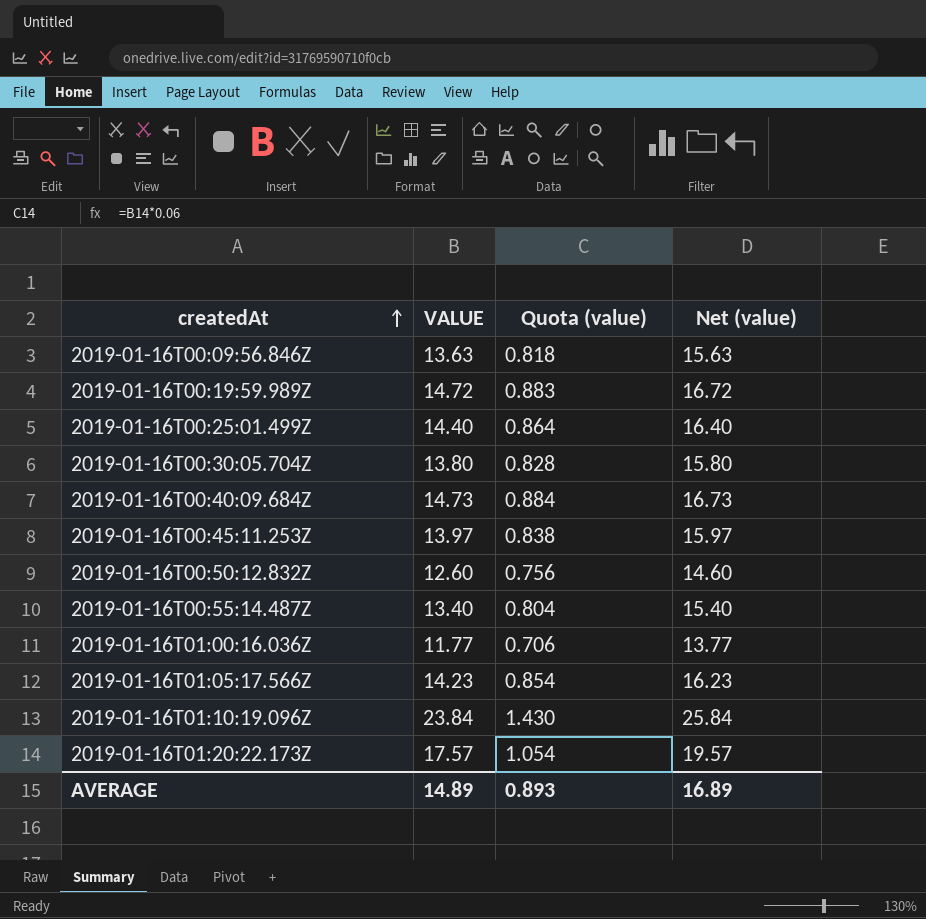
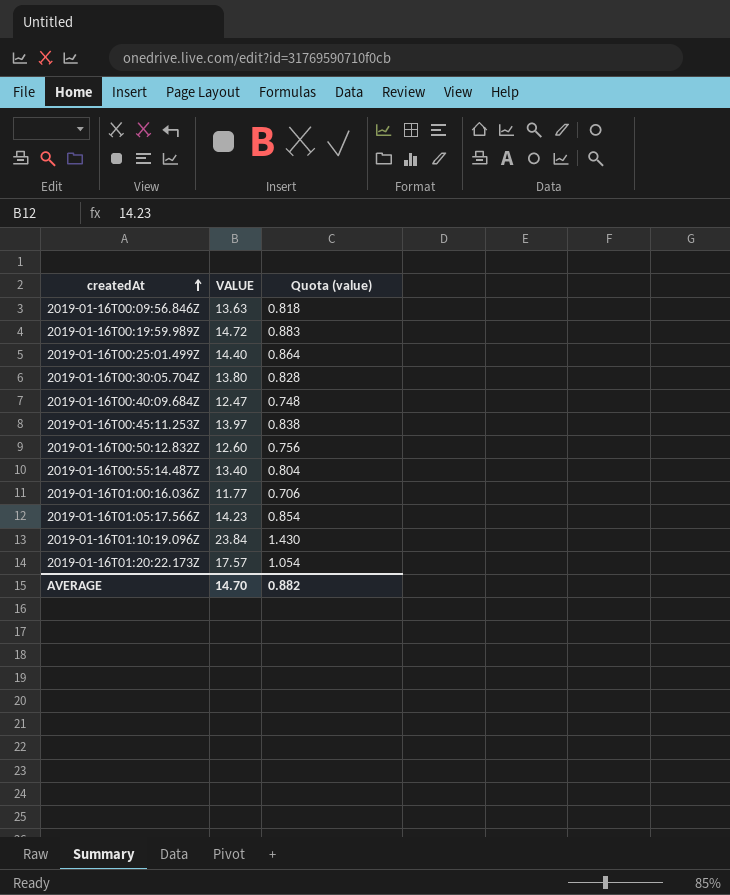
column Net (value) | formula: [VALUE] + 2 -> none
2019-01-16T00:40:09.684Z | VALUE: 14.73 -> 12.47
2019-01-16T00:40:09.684Z | Quota (value): 0.884 -> 0.748
AVERAGE | VALUE: 14.89 -> 14.70
AVERAGE | Quota (value): 0.893 -> 0.882

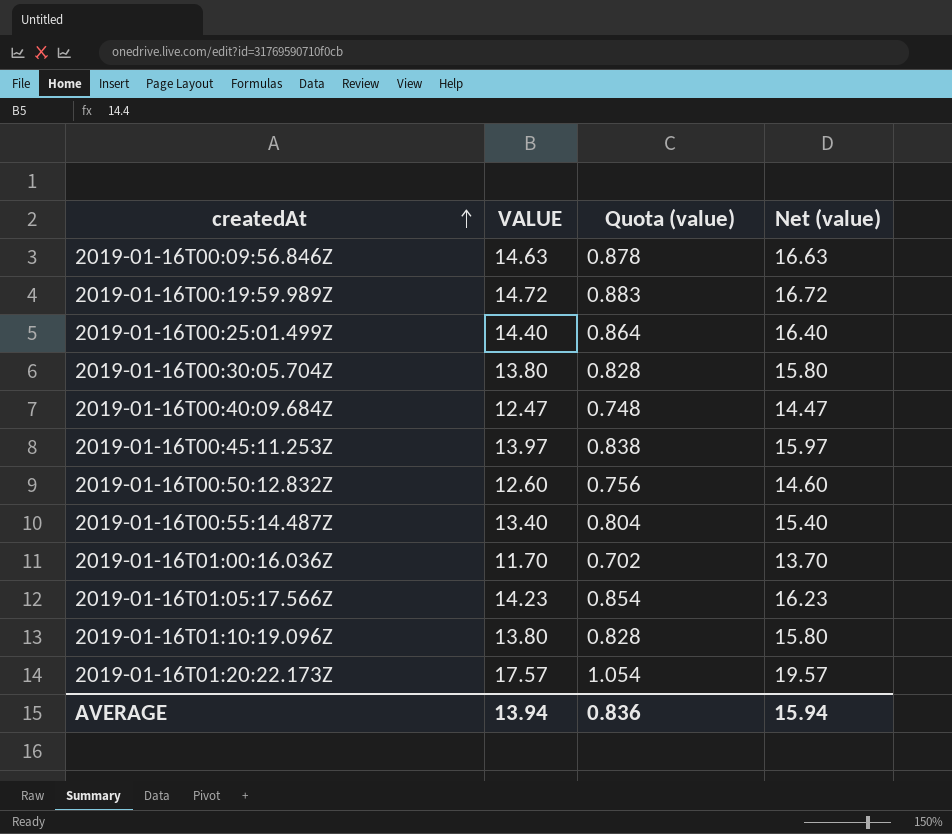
column Net (value) | formula: none -> [VALUE] + 2
2019-01-16T00:09:56.846Z | VALUE: 13.63 -> 14.63
2019-01-16T00:09:56.846Z | Quota (value): 0.818 -> 0.878
2019-01-16T01:00:16.036Z | VALUE: 11.77 -> 11.70
2019-01-16T01:00:16.036Z | Quota (value): 0.706 -> 0.702
2019-01-16T01:10:19.096Z | VALUE: 23.84 -> 13.80
2019-01-16T01:10:19.096Z | Quota (value): 1.430 -> 0.828
AVERAGE | VALUE: 14.70 -> 13.94
AVERAGE | Quota (value): 0.882 -> 0.836

